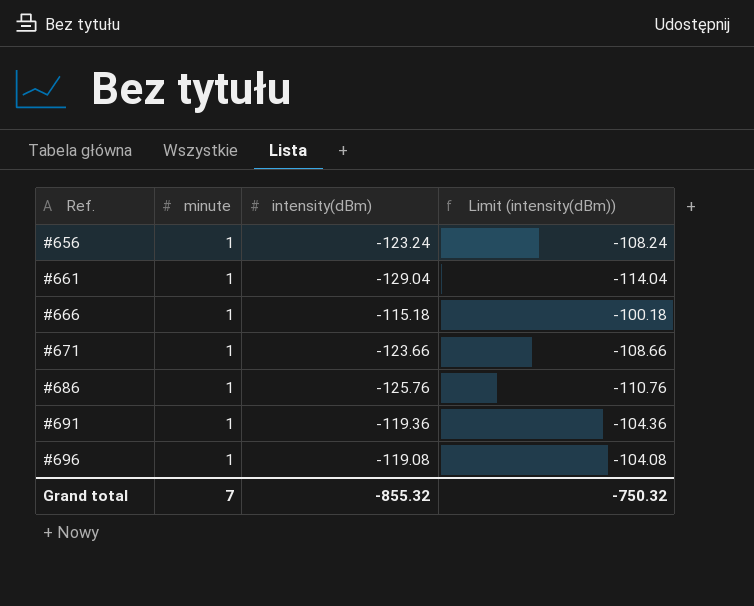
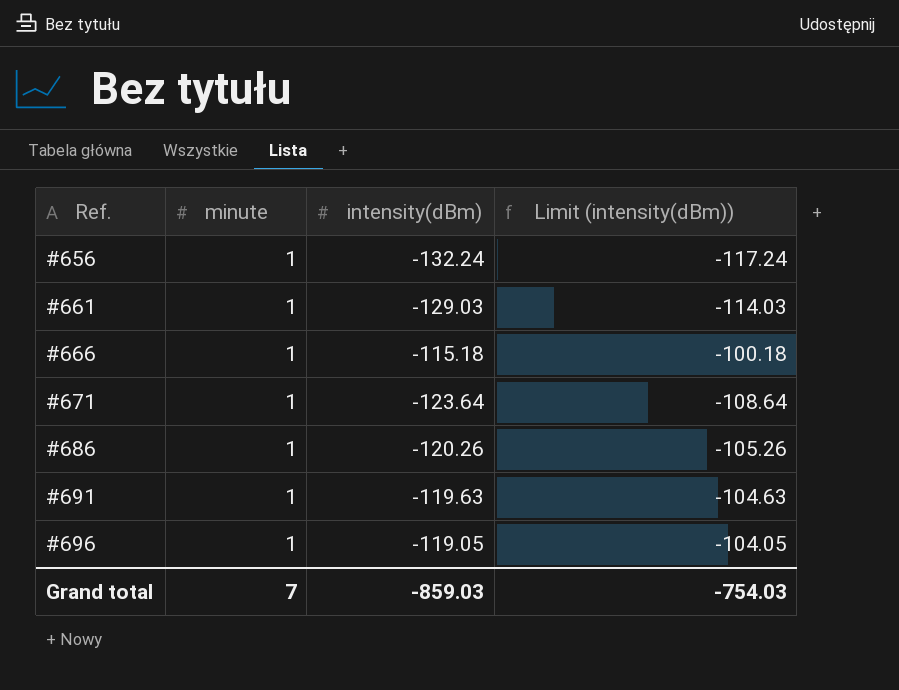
#656 | intensity(dBm): -123.24 -> -132.24
#656 | Limit (intensity(dBm)): -108.24 -> -117.24
#661 | intensity(dBm): -129.04 -> -129.03
#661 | Limit (intensity(dBm)): -114.04 -> -114.03
#671 | intensity(dBm): -123.66 -> -123.64
#671 | Limit (intensity(dBm)): -108.66 -> -108.64
#686 | intensity(dBm): -125.76 -> -120.26
#686 | Limit (intensity(dBm)): -110.76 -> -105.26
#691 | intensity(dBm): -119.36 -> -119.63
#691 | Limit (intensity(dBm)): -104.36 -> -104.63
#696 | intensity(dBm): -119.08 -> -119.05
#696 | Limit (intensity(dBm)): -104.08 -> -104.05
Grand total | intensity(dBm): -855.32 -> -859.03
Grand total | Limit (intensity(dBm)): -750.32 -> -754.03

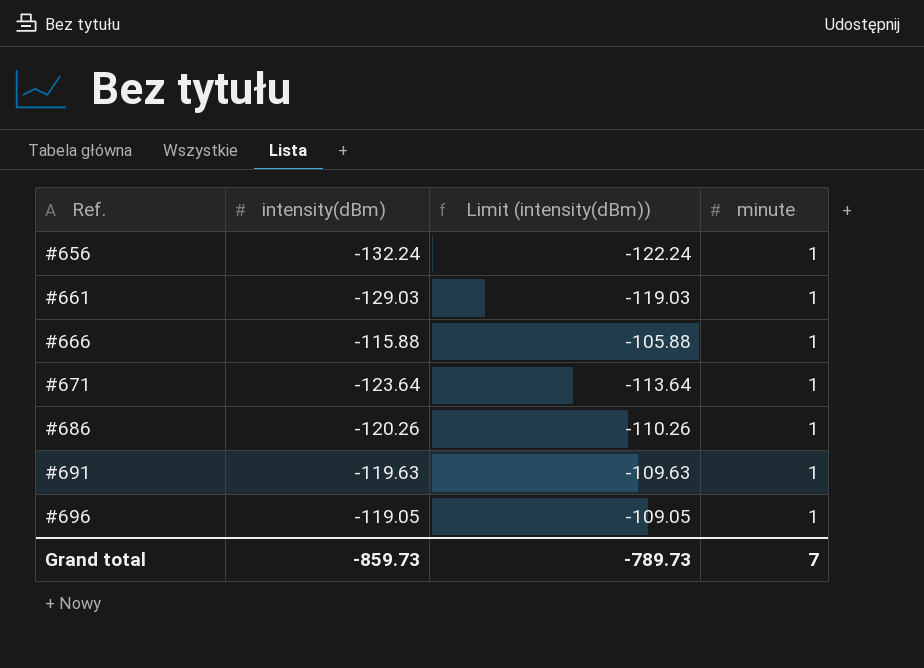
column Limit (intensity(dBm)) | formula: [intensity(dBm)] + 15 -> [intensity(dBm)] + 10
column minute | position: 2 -> 4
#666 | intensity(dBm): -115.18 -> -115.88
Grand total | intensity(dBm): -859.03 -> -859.73
Grand total | Limit (intensity(dBm)): -754.03 -> -789.73

